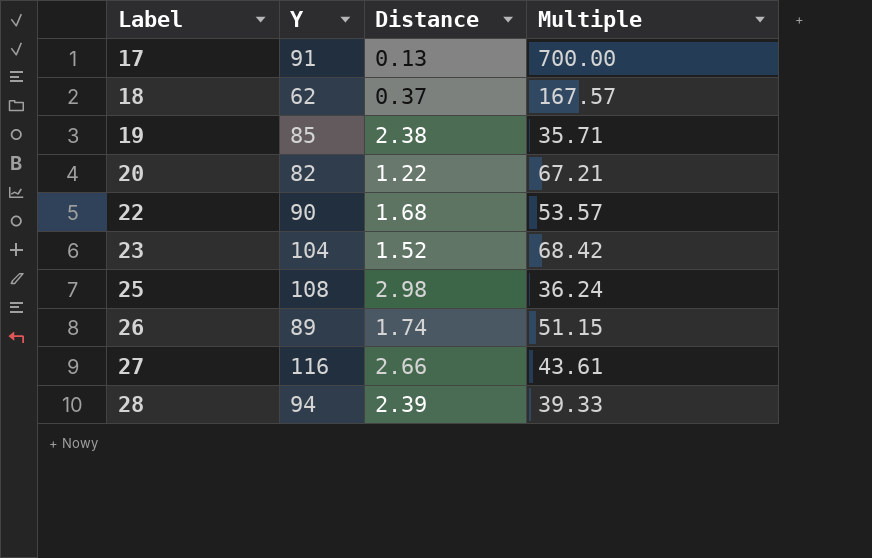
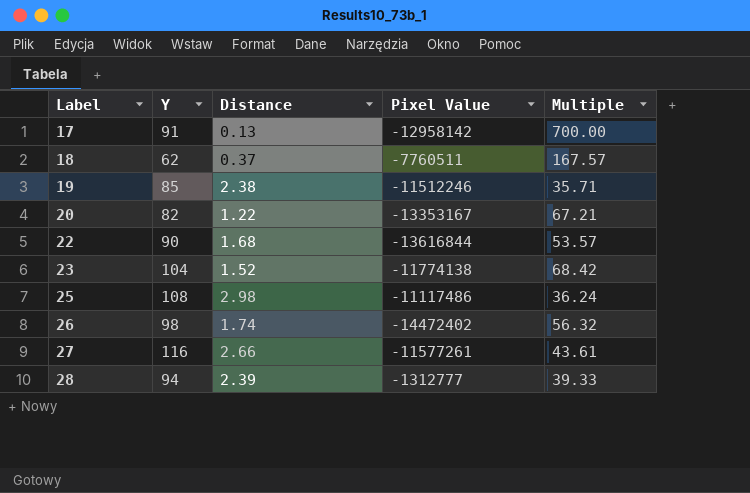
column Pixel Value | position: none -> 4
26 | Y: 89 -> 98
26 | Multiple: 51.15 -> 56.32

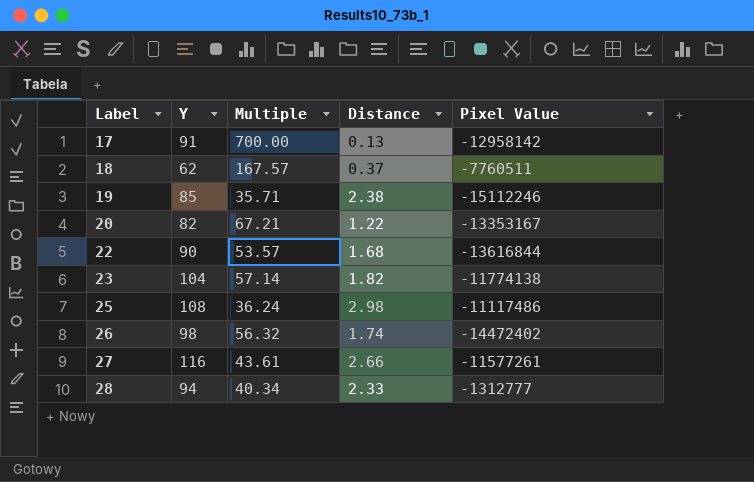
column Multiple | position: 5 -> 3
19 | Pixel Value: -11512246 -> -15112246
23 | Multiple: 68.42 -> 57.14
23 | Distance: 1.52 -> 1.82
28 | Multiple: 39.33 -> 40.34
28 | Distance: 2.39 -> 2.33

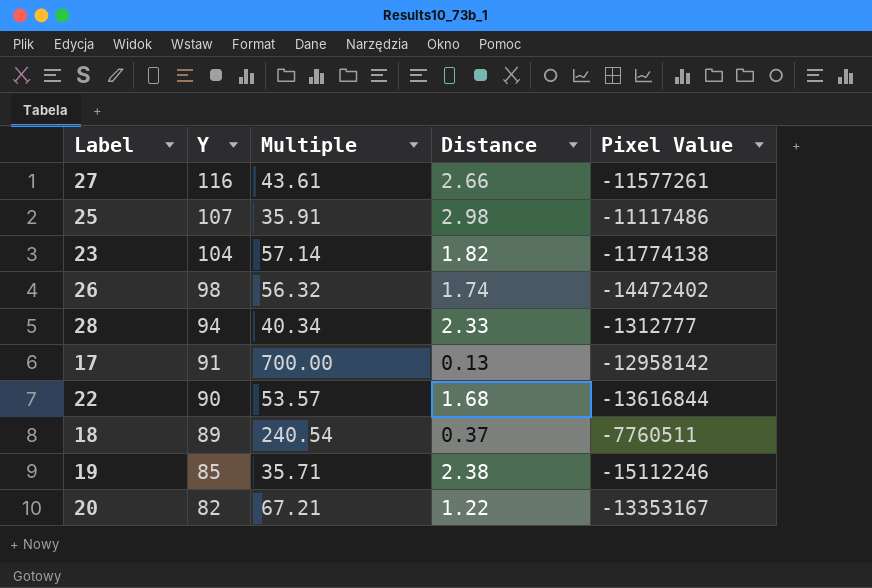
row order: Label ascending -> Y descending
25 | Y: 108 -> 107
25 | Multiple: 36.24 -> 35.91
18 | Y: 62 -> 89
18 | Multiple: 167.57 -> 240.54

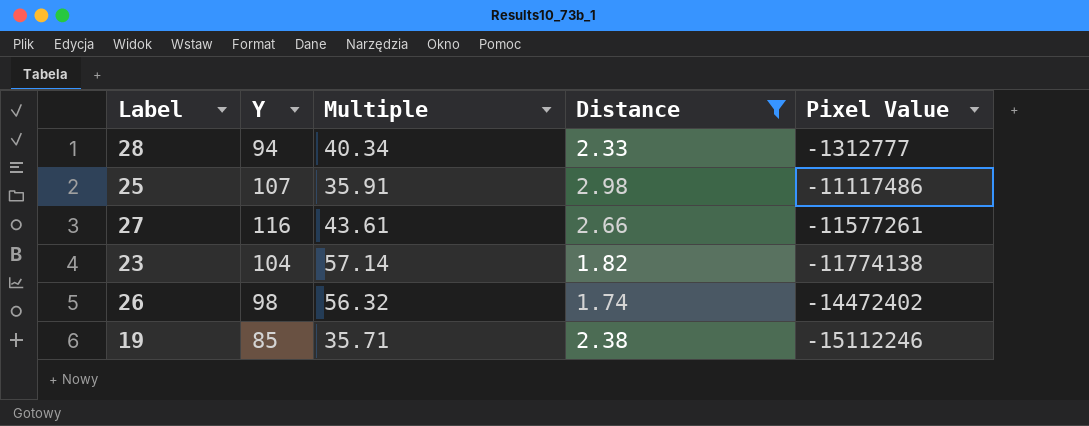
filter: none -> Distance >= 1.74
row order: Y descending -> Pixel Value descending

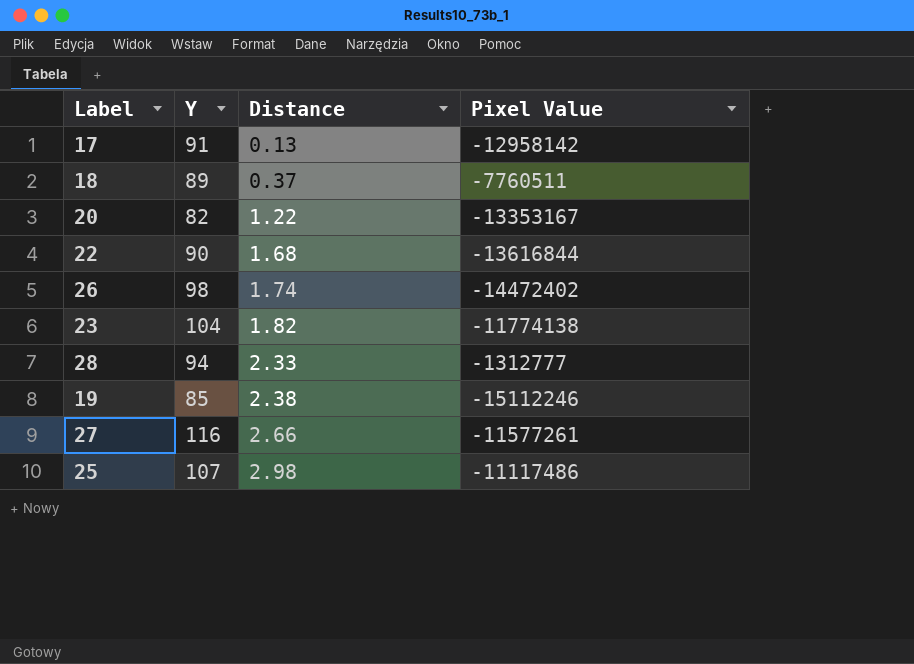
filter: Distance >= 1.74 -> none
row order: Pixel Value descending -> Distance ascending
column Multiple | formula: [Y] / [Distance] -> none

